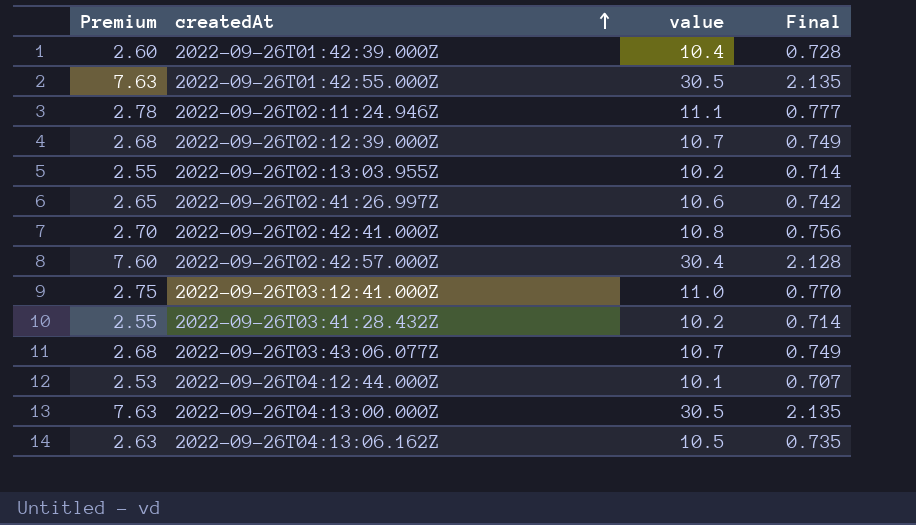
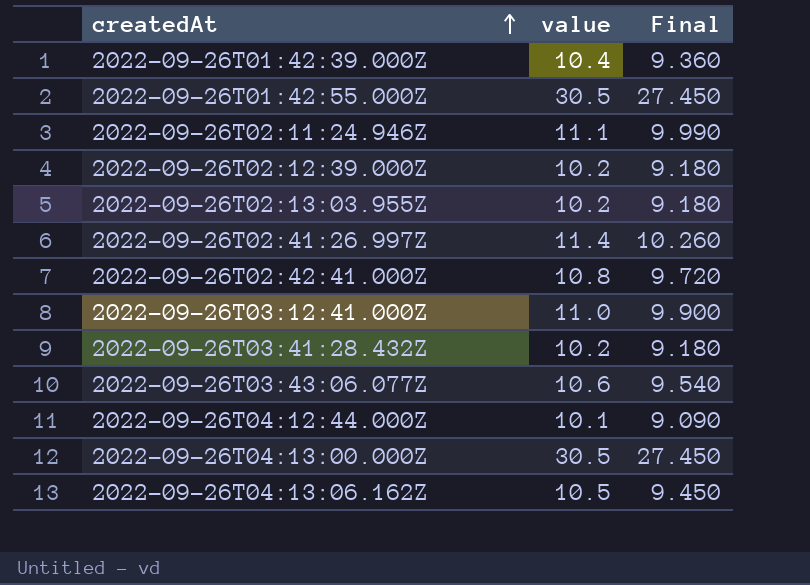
column Premium | formula: [value] * 0.25 -> none
column Final | formula: [value] * 0.07 -> [value] * 0.9
row 2022-09-26T02:42:57.000Z: 7.60 | 30.4 | 2.128 -> none
2022-09-26T02:12:39.000Z | value: 10.7 -> 10.2
2022-09-26T02:41:26.997Z | value: 10.6 -> 11.4
2022-09-26T03:43:06.077Z | value: 10.7 -> 10.6

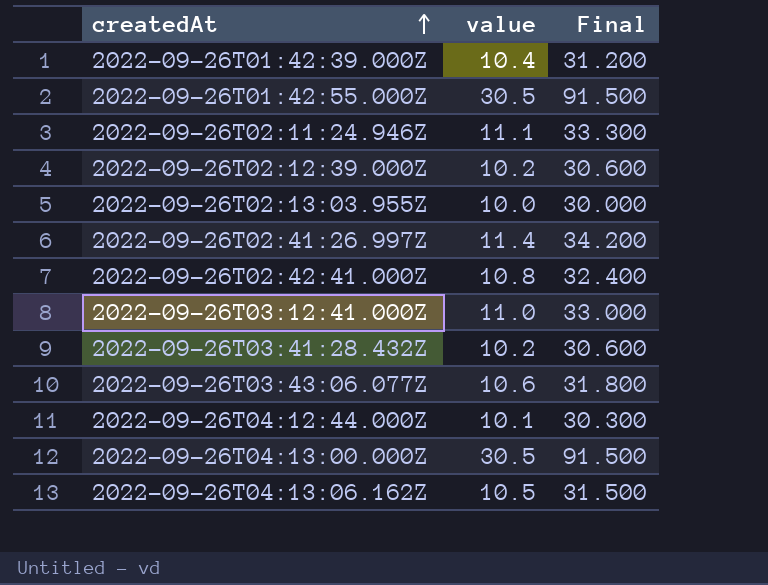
column Final | formula: [value] * 0.9 -> [value] * 3
2022-09-26T02:13:03.955Z | value: 10.2 -> 10.0

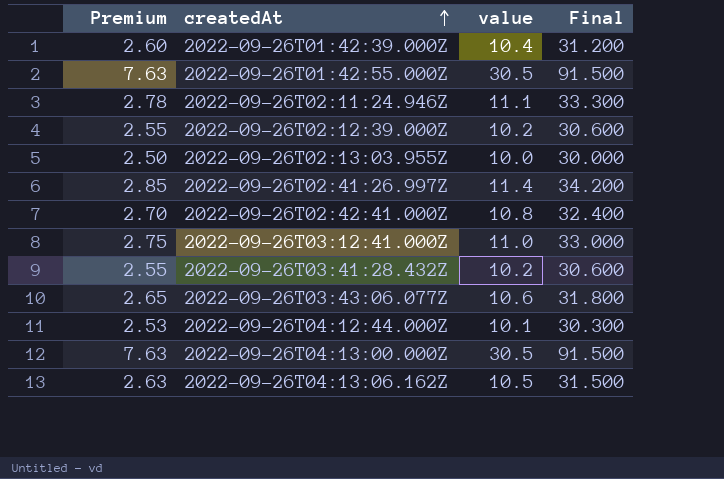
column Premium | formula: none -> [value] * 0.25

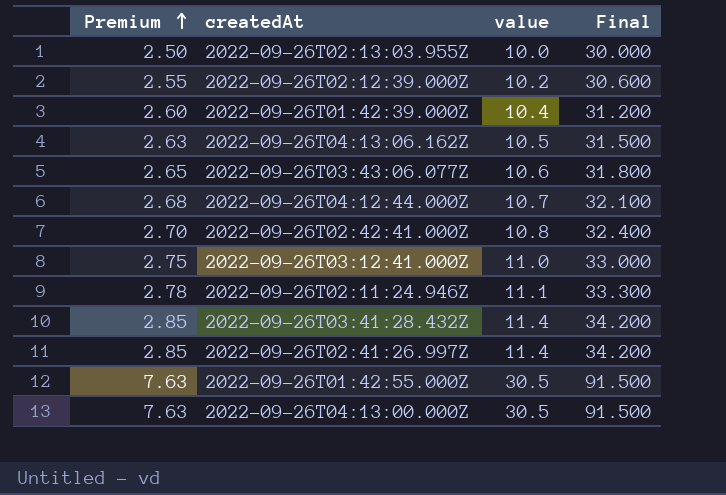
row order: createdAt ascending -> Premium ascending
2022-09-26T04:12:44.000Z | Premium: 2.53 -> 2.68
2022-09-26T04:12:44.000Z | value: 10.1 -> 10.7
2022-09-26T04:12:44.000Z | Final: 30.300 -> 32.100
2022-09-26T03:41:28.432Z | Premium: 2.55 -> 2.85
2022-09-26T03:41:28.432Z | value: 10.2 -> 11.4
2022-09-26T03:41:28.432Z | Final: 30.600 -> 34.200

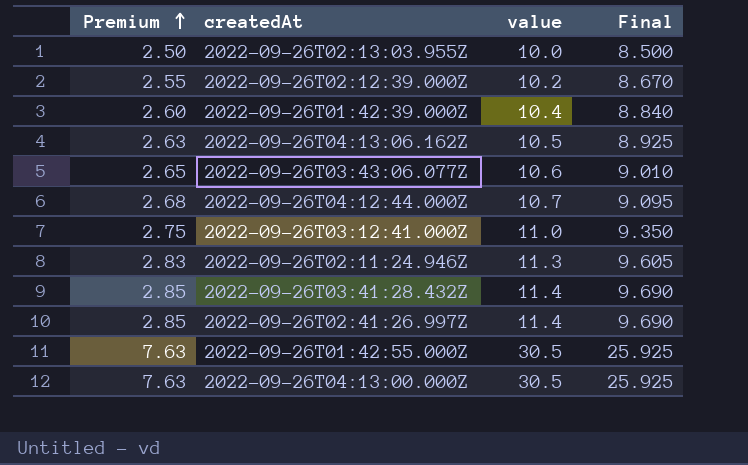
column Final | formula: [value] * 3 -> [value] * 0.85
row 2022-09-26T02:42:41.000Z: 2.70 | 10.8 | 32.400 -> none
2022-09-26T02:11:24.946Z | Premium: 2.78 -> 2.83
2022-09-26T02:11:24.946Z | value: 11.1 -> 11.3

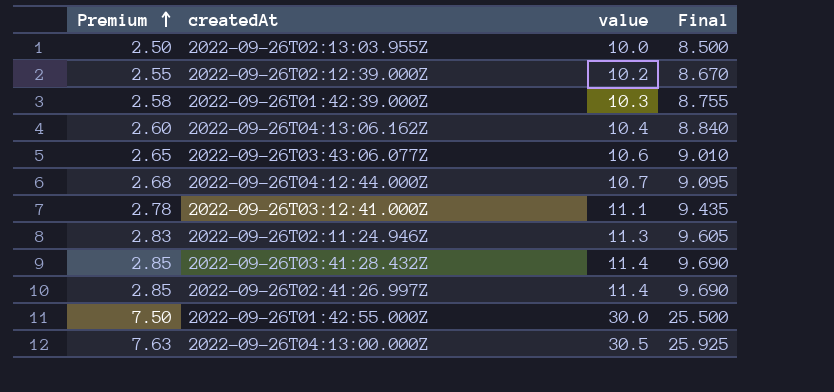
2022-09-26T01:42:39.000Z | Premium: 2.60 -> 2.58
2022-09-26T01:42:39.000Z | value: 10.4 -> 10.3
2022-09-26T01:42:39.000Z | Final: 8.840 -> 8.755
2022-09-26T04:13:06.162Z | Premium: 2.63 -> 2.60
2022-09-26T04:13:06.162Z | value: 10.5 -> 10.4
2022-09-26T04:13:06.162Z | Final: 8.925 -> 8.840
2022-09-26T03:12:41.000Z | Premium: 2.75 -> 2.78
2022-09-26T03:12:41.000Z | value: 11.0 -> 11.1
2022-09-26T03:12:41.000Z | Final: 9.350 -> 9.435
2022-09-26T01:42:55.000Z | Premium: 7.63 -> 7.50
2022-09-26T01:42:55.000Z | value: 30.5 -> 30.0
2022-09-26T01:42:55.000Z | Final: 25.925 -> 25.500

